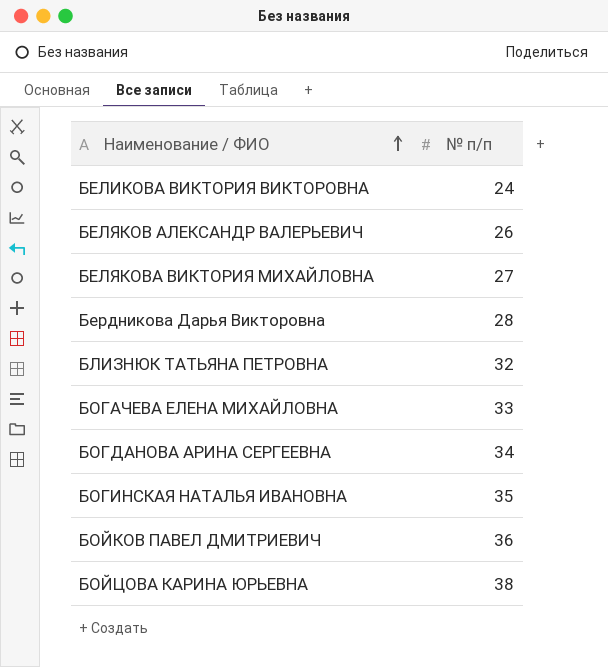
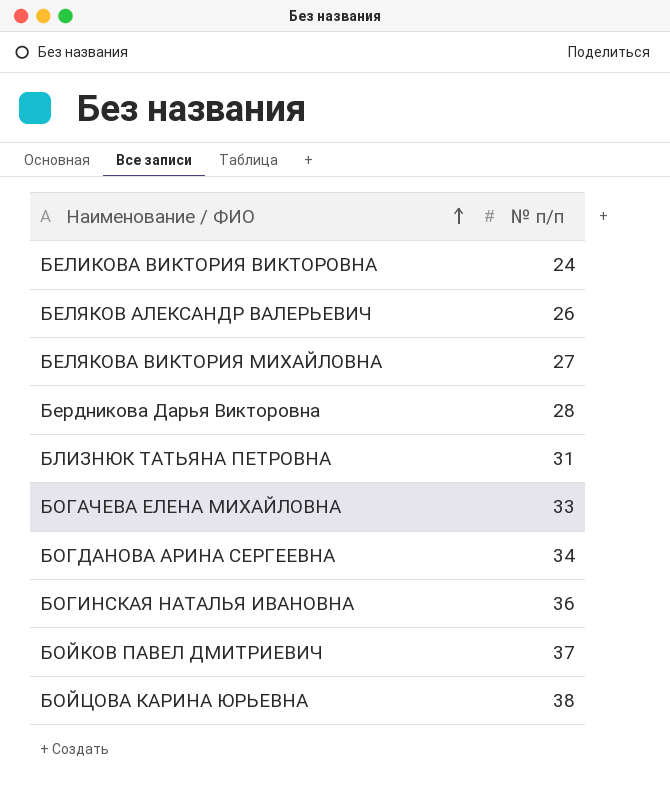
БЛИЗНЮК ТАТЬЯНА ПЕТРОВНА | № п/п: 32 -> 31
БОГИНСКАЯ НАТАЛЬЯ ИВАНОВНА | № п/п: 35 -> 36
БОЙКОВ ПАВЕЛ ДМИТРИЕВИЧ | № п/п: 36 -> 37

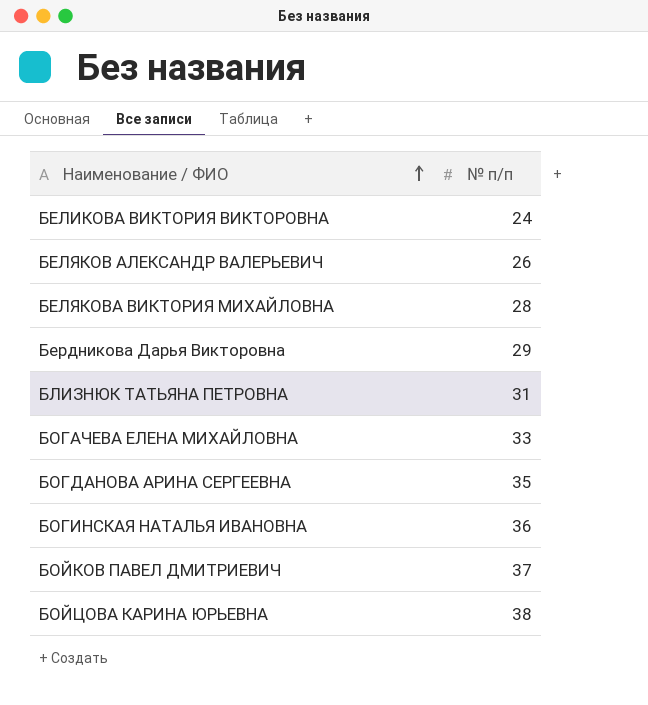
БЕЛЯКОВА ВИКТОРИЯ МИХАЙЛОВНА | № п/п: 27 -> 28
Бердникова Дарья Викторовна | № п/п: 28 -> 29
БОГДАНОВА АРИНА СЕРГЕЕВНА | № п/п: 34 -> 35

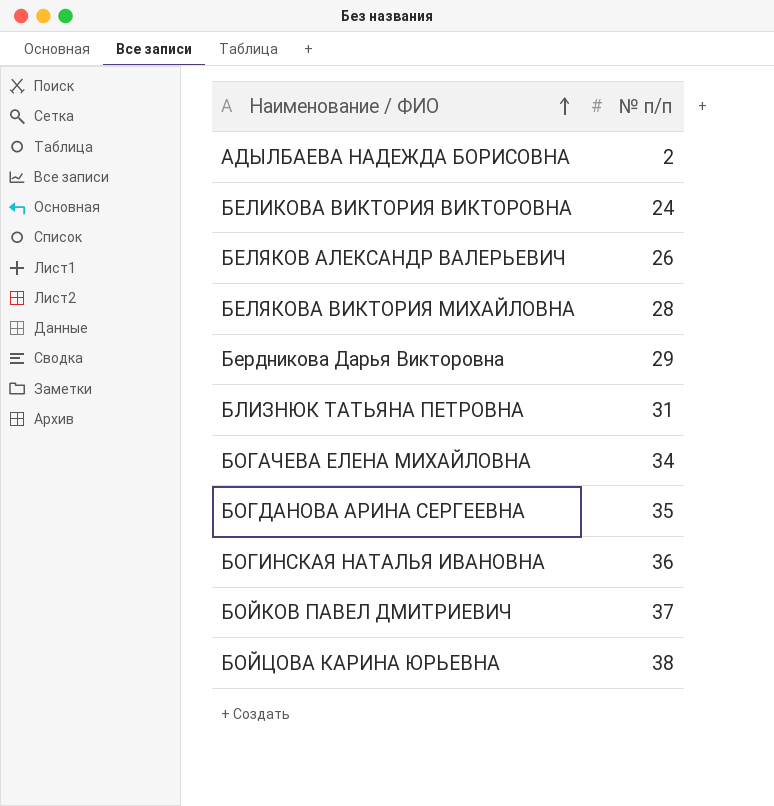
row АДЫЛБАЕВА НАДЕЖДА БОРИСОВНА: none -> 2
БОГАЧЕВА ЕЛЕНА МИХАЙЛОВНА | № п/п: 33 -> 34

